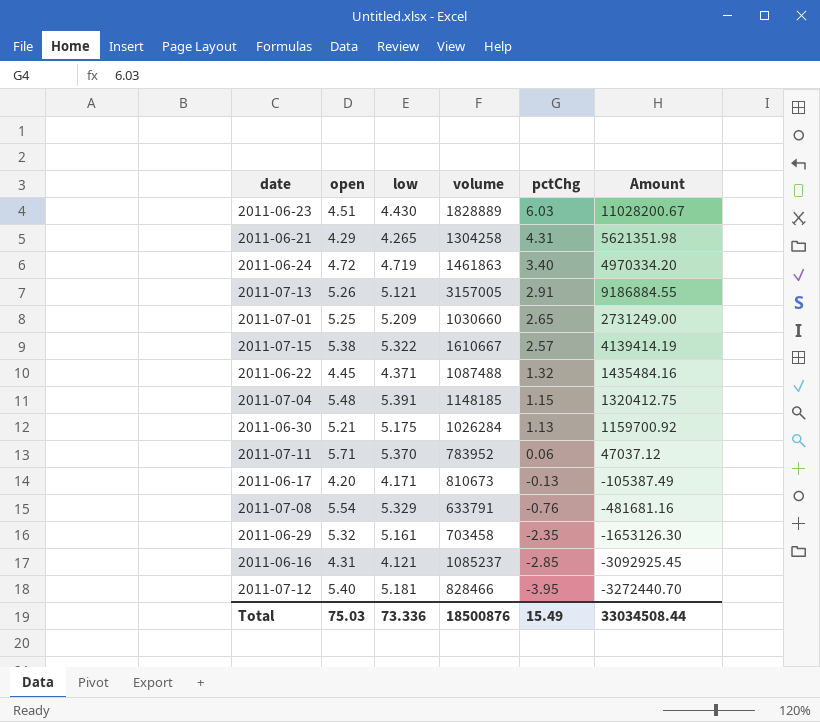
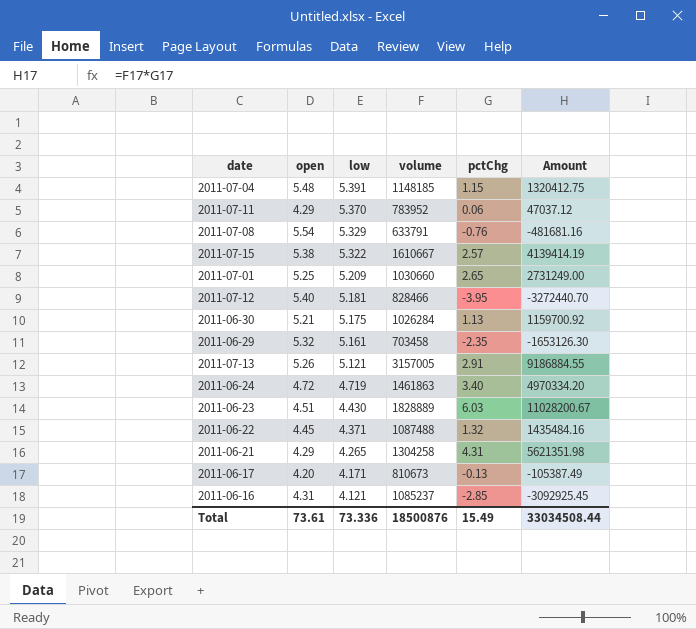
row order: pctChg descending -> low descending
2011-07-11 | open: 5.71 -> 4.29
Total | open: 75.03 -> 73.61

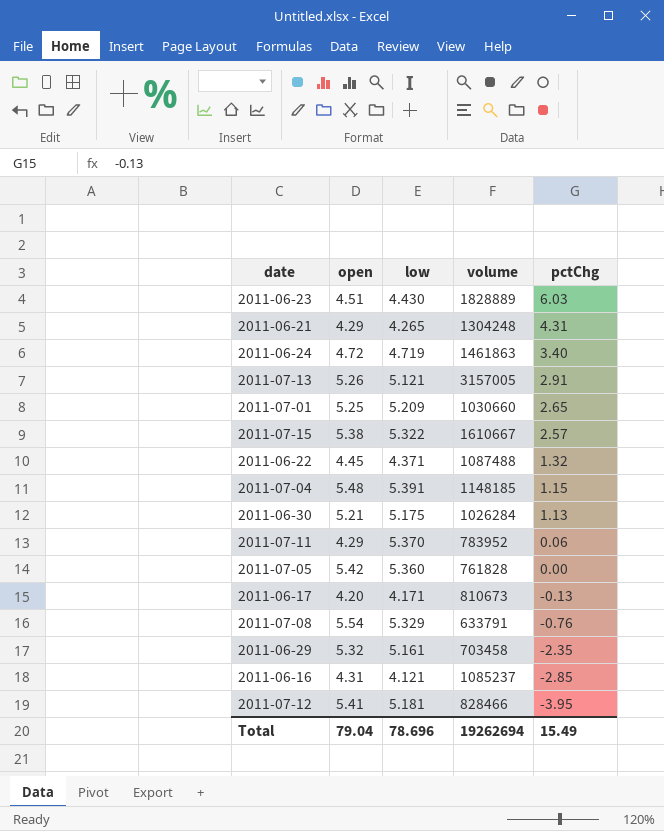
row order: low descending -> pctChg descending
column Amount | formula: [volume] * [pctChg] -> none
2011-06-21 | volume: 1304258 -> 1304248
row 2011-07-05: none -> 5.42 | 5.360 | 761828 | 0.00
2011-07-12 | open: 5.40 -> 5.41
Total | open: 73.61 -> 79.04
Total | low: 73.336 -> 78.696
Total | volume: 18500876 -> 19262694

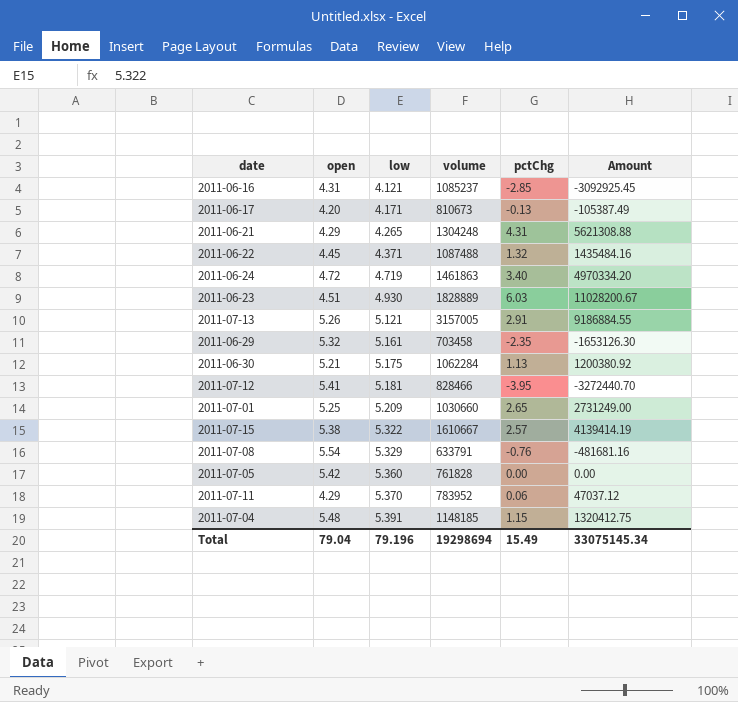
row order: pctChg descending -> low ascending
column Amount | formula: none -> [volume] * [pctChg]
2011-06-23 | low: 4.430 -> 4.930
2011-06-30 | volume: 1026284 -> 1062284
Total | low: 78.696 -> 79.196
Total | volume: 19262694 -> 19298694

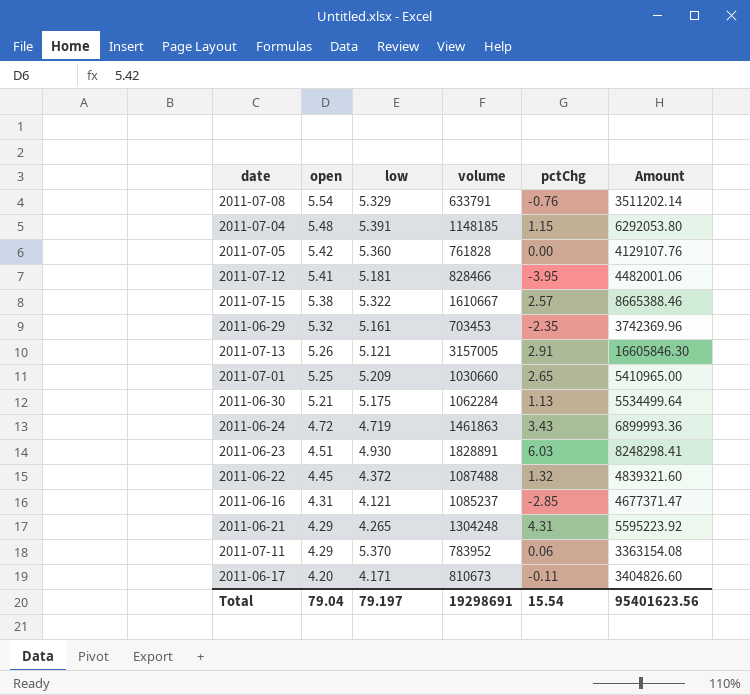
row order: low ascending -> open descending
column Amount | formula: [volume] * [pctChg] -> [open] * [volume]
2011-06-29 | volume: 703458 -> 703453
2011-06-24 | pctChg: 3.40 -> 3.43
2011-06-23 | volume: 1828889 -> 1828891
2011-06-22 | low: 4.371 -> 4.372
2011-06-17 | pctChg: -0.13 -> -0.11
Total | low: 79.196 -> 79.197
Total | volume: 19298694 -> 19298691
Total | pctChg: 15.49 -> 15.54
Total | Amount: 33075145.34 -> 95401623.56

